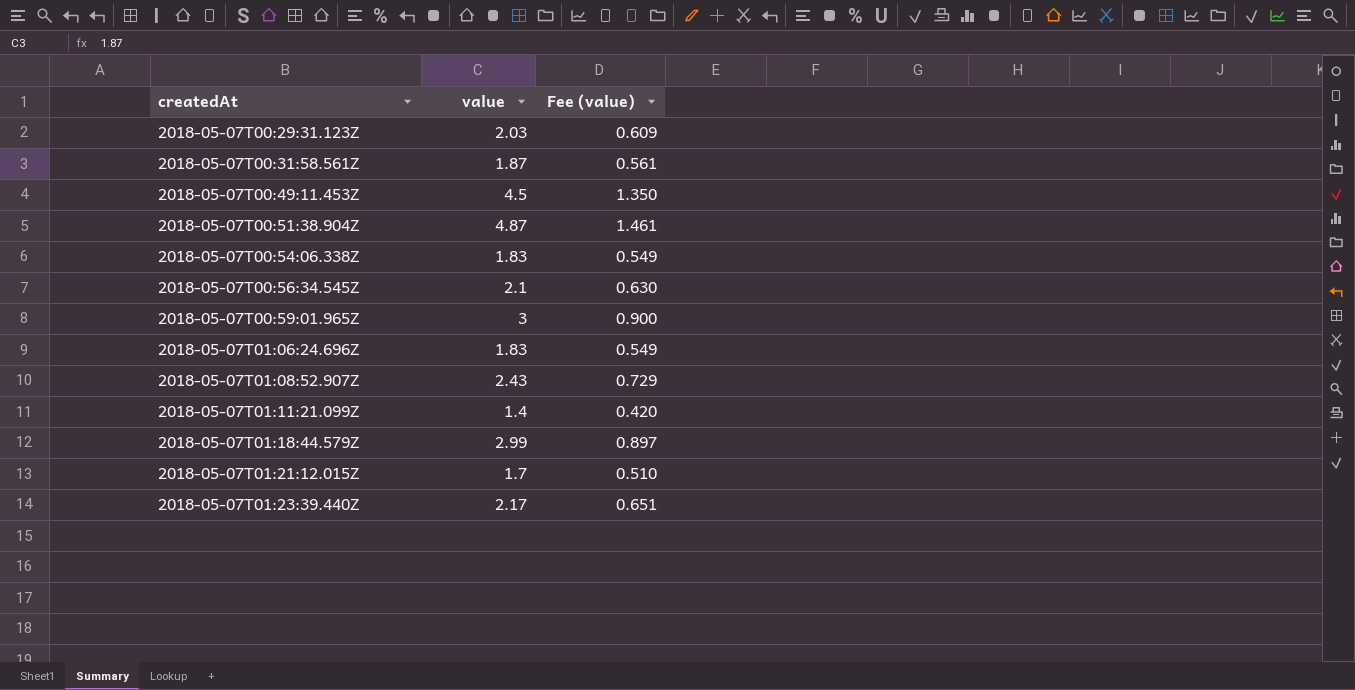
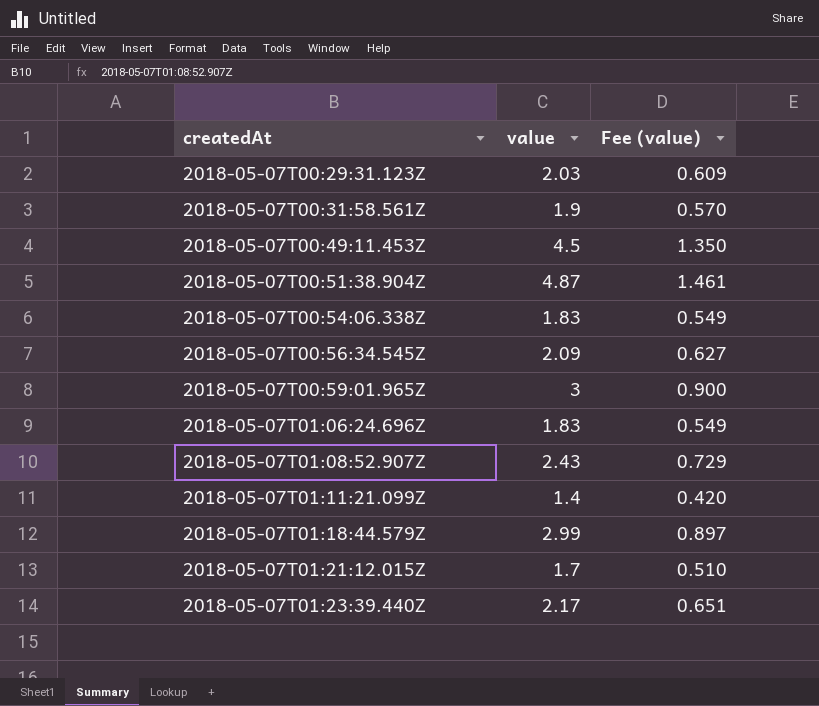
2018-05-07T00:31:58.561Z | value: 1.87 -> 1.9
2018-05-07T00:31:58.561Z | Fee (value): 0.561 -> 0.570
2018-05-07T00:56:34.545Z | value: 2.1 -> 2.09
2018-05-07T00:56:34.545Z | Fee (value): 0.630 -> 0.627

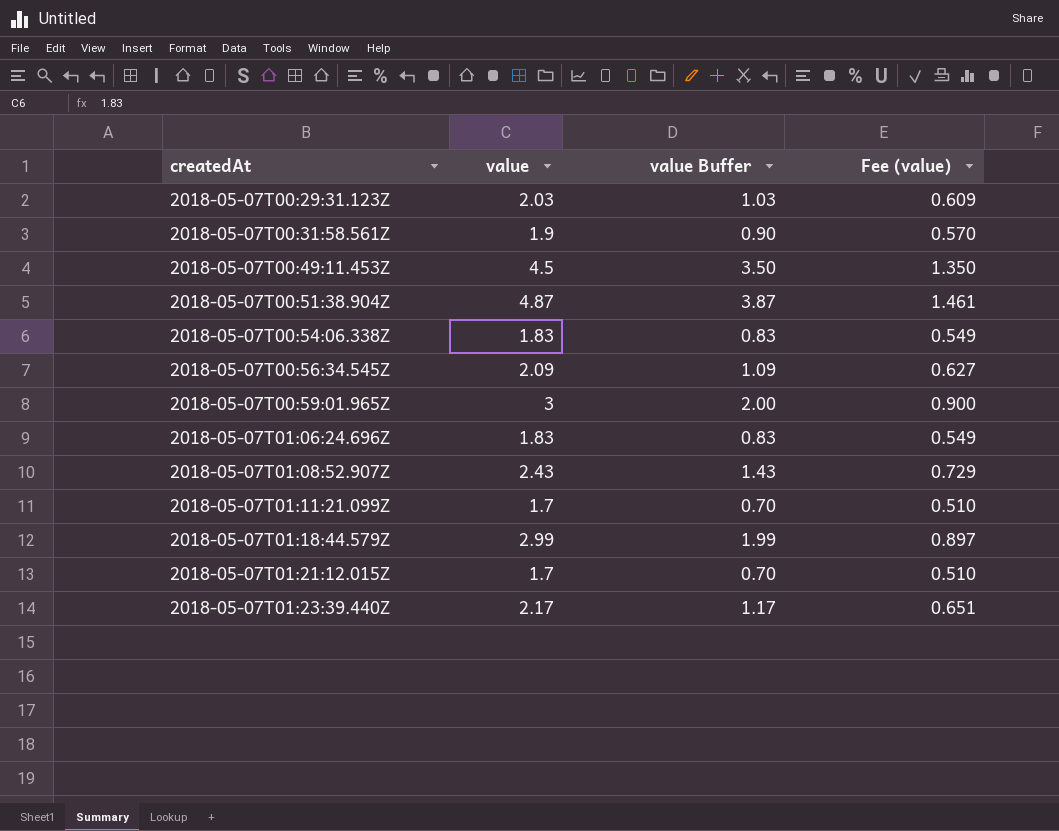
column value Buffer | formula: none -> [value] - 1
2018-05-07T01:11:21.099Z | value: 1.4 -> 1.7
2018-05-07T01:11:21.099Z | Fee (value): 0.420 -> 0.510

